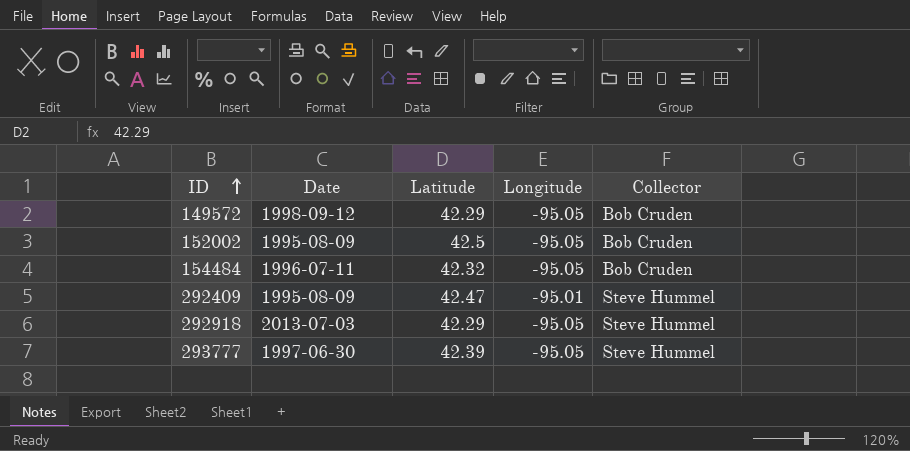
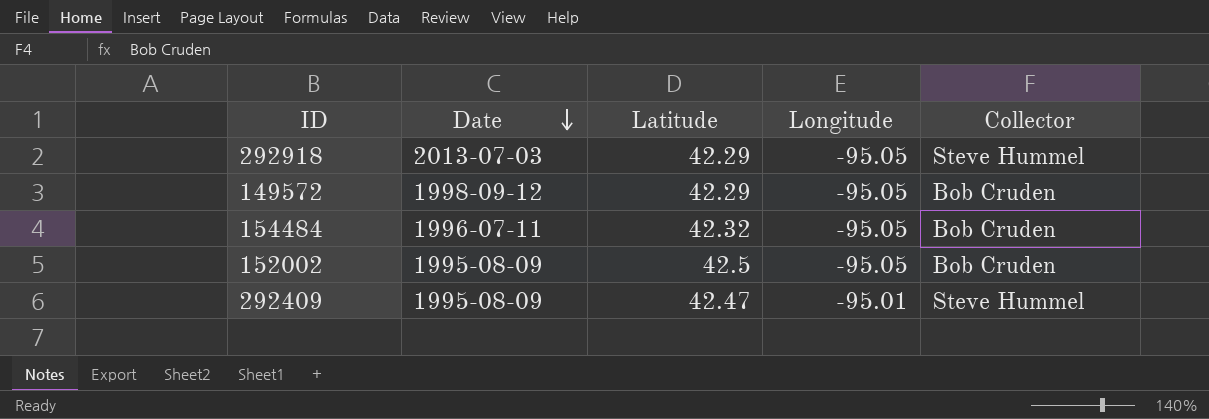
row order: ID ascending -> Date descending
row 293777: 1997-06-30 | 42.39 | -95.05 | Steve Hummel -> none

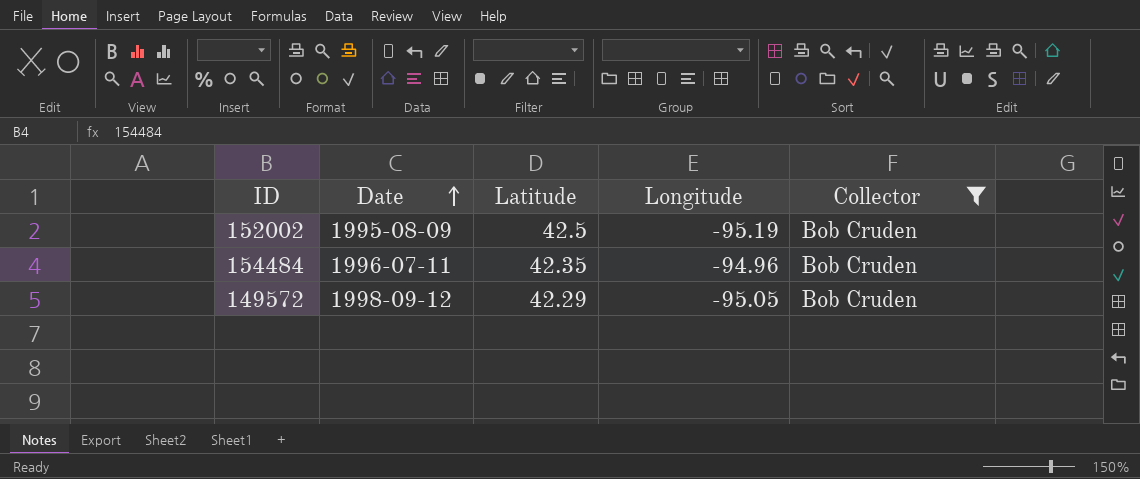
filter: none -> Collector = Bob Cruden
row order: Date descending -> Date ascending
152002 | Longitude: -95.05 -> -95.19
154484 | Latitude: 42.32 -> 42.35
154484 | Longitude: -95.05 -> -94.96

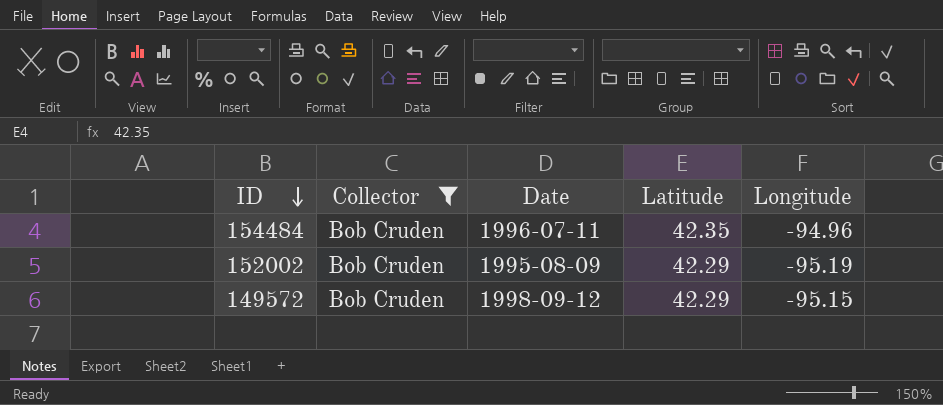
row order: Date ascending -> ID descending
column Collector | position: 5 -> 2
152002 | Latitude: 42.5 -> 42.29
149572 | Longitude: -95.05 -> -95.15

